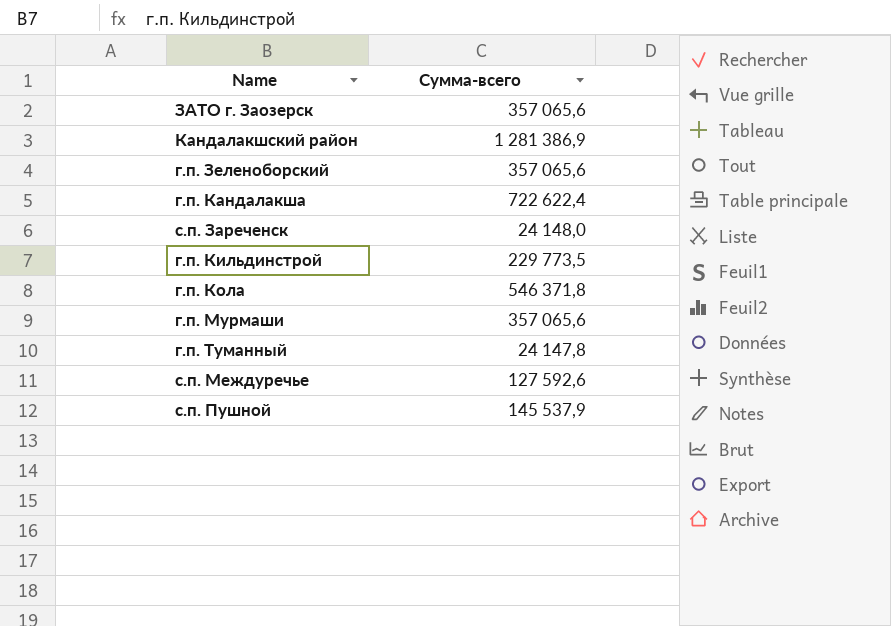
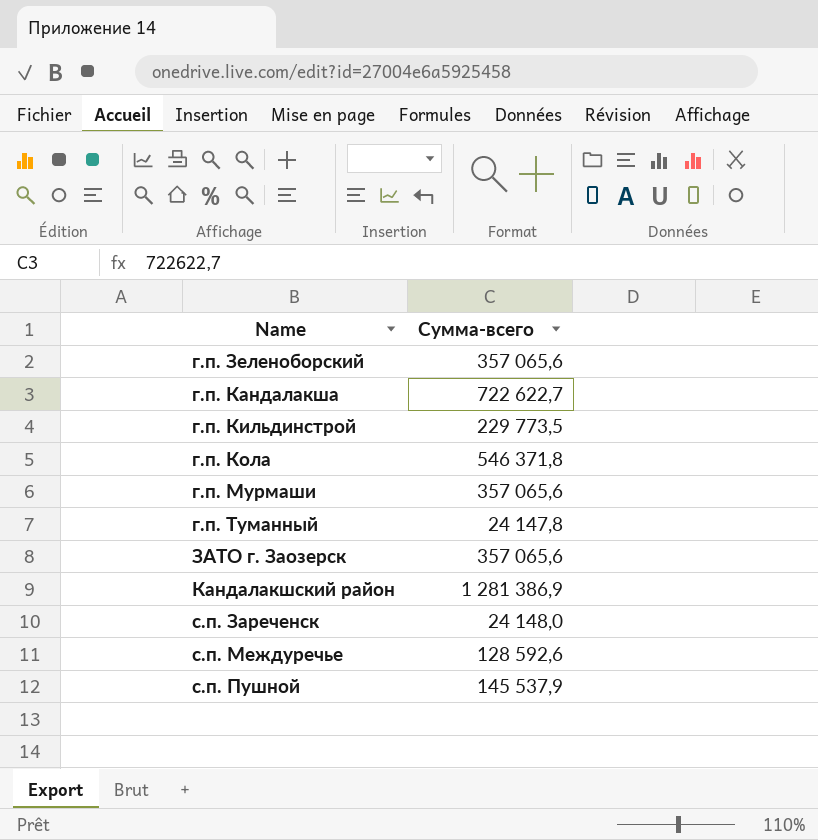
row order: none -> Name ascending
г.п. Кандалакша | Сумма-всего: 722 622,4 -> 722 622,7
с.п. Междуречье | Сумма-всего: 127 592,6 -> 128 592,6

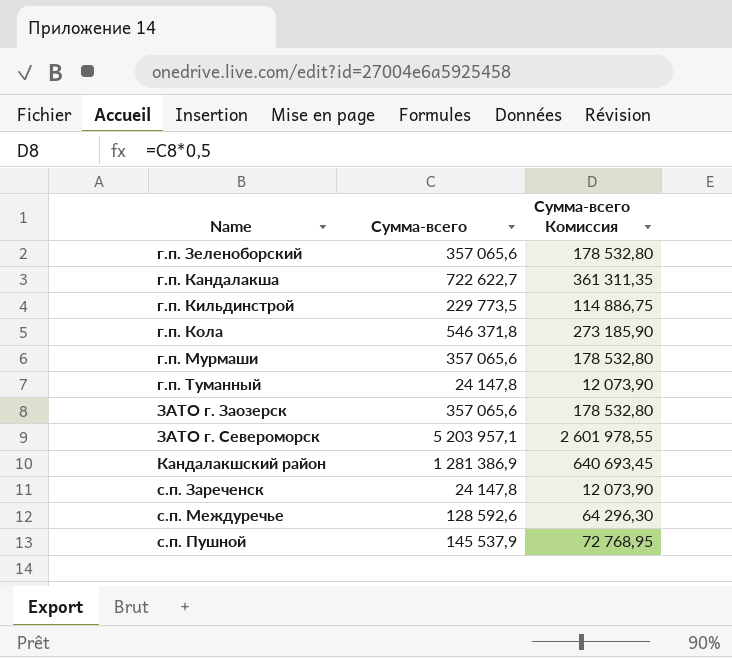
column Сумма-всего Комиссия | formula: none -> [Сумма-всего] * 0,5
row ЗАТО г. Североморск: none -> 5 203 957,1 | 2 601 978,55
с.п. Зареченск | Сумма-всего: 24 148,0 -> 24 147,8

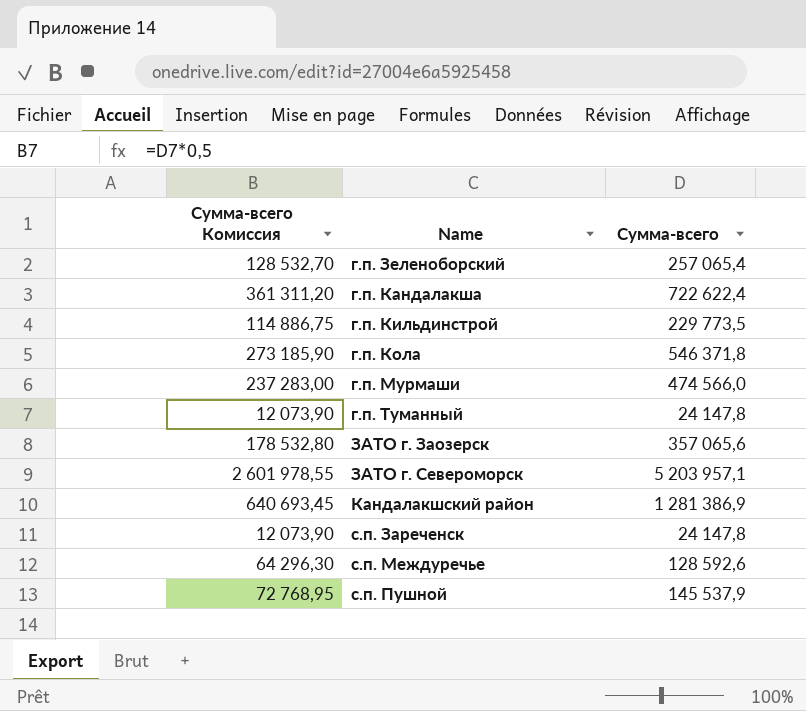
column Сумма-всего Комиссия | position: 3 -> 1
г.п. Зеленоборский | Сумма-всего Комиссия: 178 532,80 -> 128 532,70
г.п. Зеленоборский | Сумма-всего: 357 065,6 -> 257 065,4
г.п. Кандалакша | Сумма-всего Комиссия: 361 311,35 -> 361 311,20
г.п. Кандалакша | Сумма-всего: 722 622,7 -> 722 622,4
г.п. Мурмаши | Сумма-всего Комиссия: 178 532,80 -> 237 283,00
г.п. Мурмаши | Сумма-всего: 357 065,6 -> 474 566,0

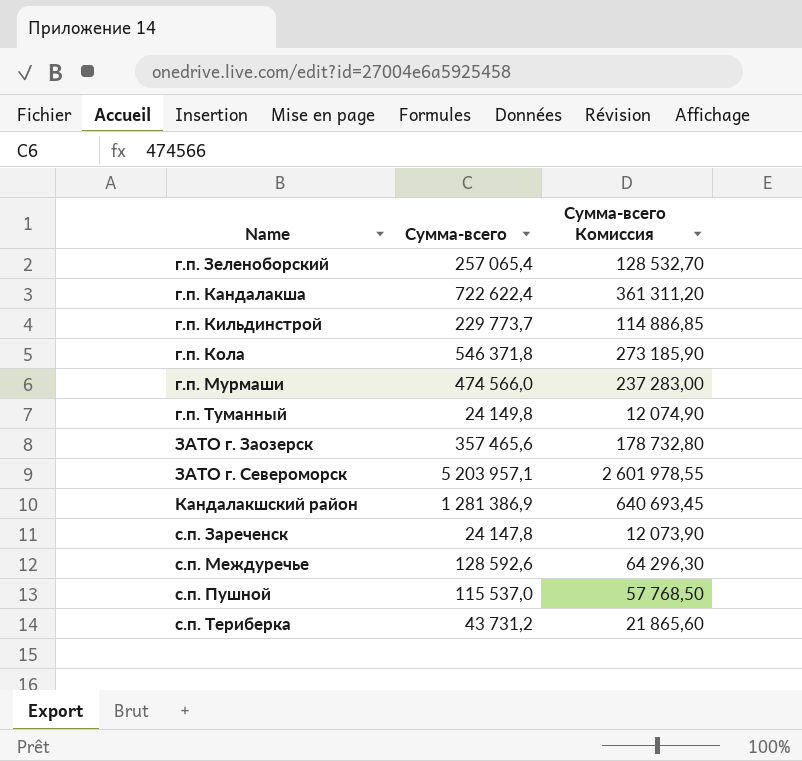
column Сумма-всего Комиссия | position: 1 -> 3
г.п. Кильдинстрой | Сумма-всего: 229 773,5 -> 229 773,7
г.п. Кильдинстрой | Сумма-всего Комиссия: 114 886,75 -> 114 886,85
г.п. Туманный | Сумма-всего: 24 147,8 -> 24 149,8
г.п. Туманный | Сумма-всего Комиссия: 12 073,90 -> 12 074,90
ЗАТО г. Заозерск | Сумма-всего: 357 065,6 -> 357 465,6
ЗАТО г. Заозерск | Сумма-всего Комиссия: 178 532,80 -> 178 732,80
с.п. Пушной | Сумма-всего: 145 537,9 -> 115 537,0
с.п. Пушной | Сумма-всего Комиссия: 72 768,95 -> 57 768,50
row с.п. Териберка: none -> 43 731,2 | 21 865,60

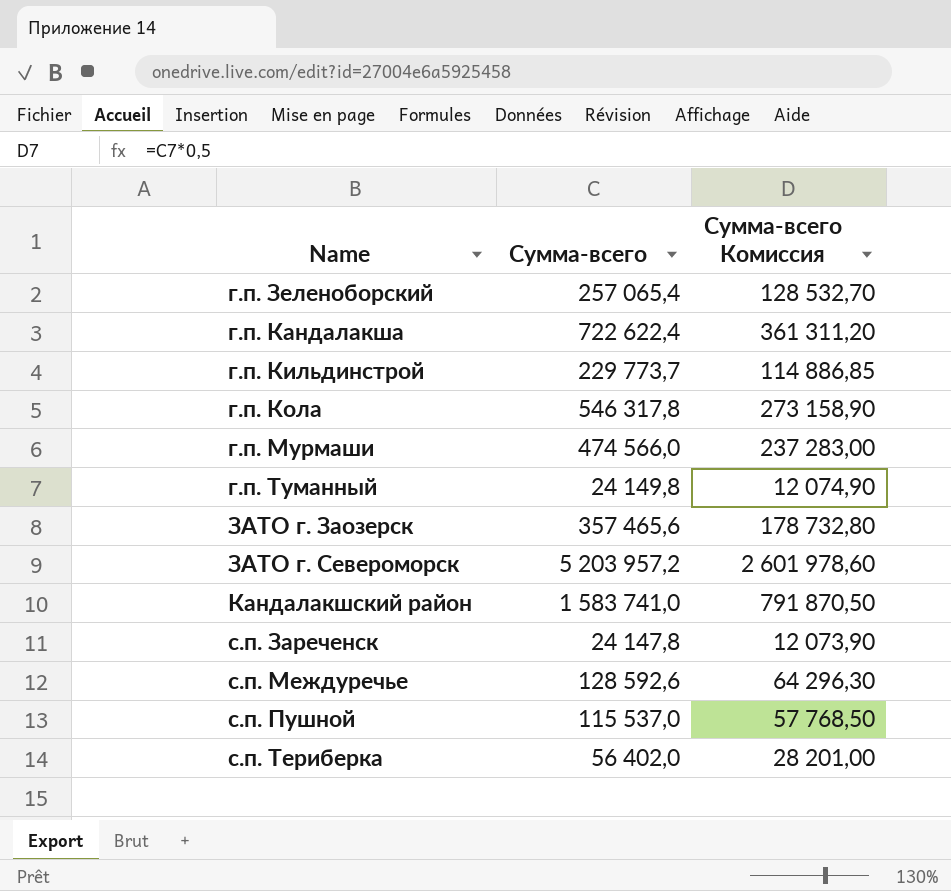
г.п. Кола | Сумма-всего: 546 371,8 -> 546 317,8
г.п. Кола | Сумма-всего Комиссия: 273 185,90 -> 273 158,90
ЗАТО г. Североморск | Сумма-всего: 5 203 957,1 -> 5 203 957,2
ЗАТО г. Североморск | Сумма-всего Комиссия: 2 601 978,55 -> 2 601 978,60
Кандалакшский район | Сумма-всего: 1 281 386,9 -> 1 583 741,0
Кандалакшский район | Сумма-всего Комиссия: 640 693,45 -> 791 870,50
с.п. Териберка | Сумма-всего: 43 731,2 -> 56 402,0
с.п. Териберка | Сумма-всего Комиссия: 21 865,60 -> 28 201,00

